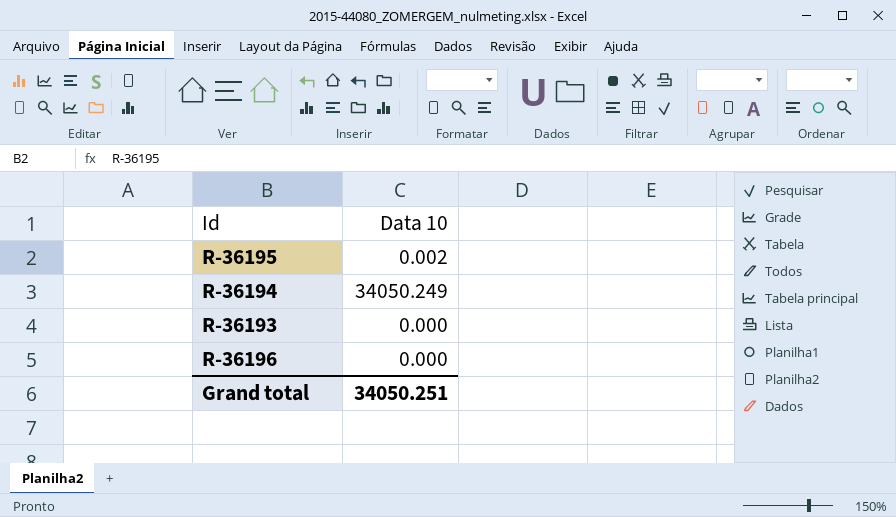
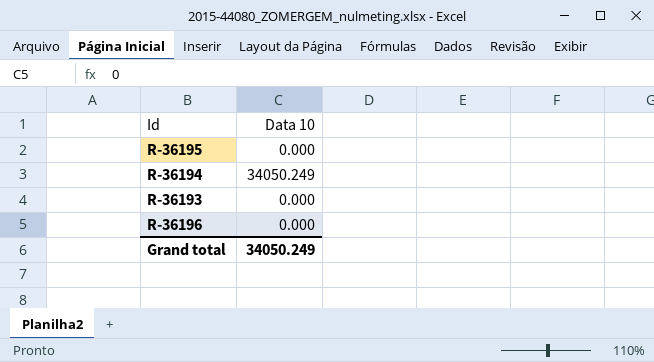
R-36195 | Data 10: 0.002 -> 0.000
Grand total | Data 10: 34050.251 -> 34050.249

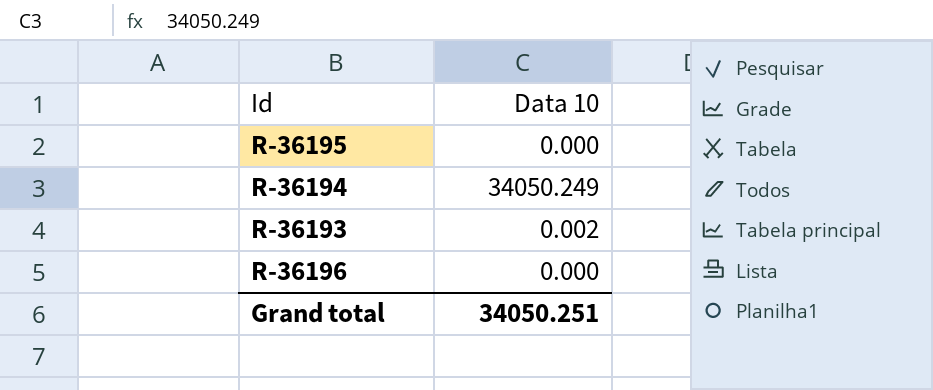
R-36193 | Data 10: 0.000 -> 0.002
Grand total | Data 10: 34050.249 -> 34050.251

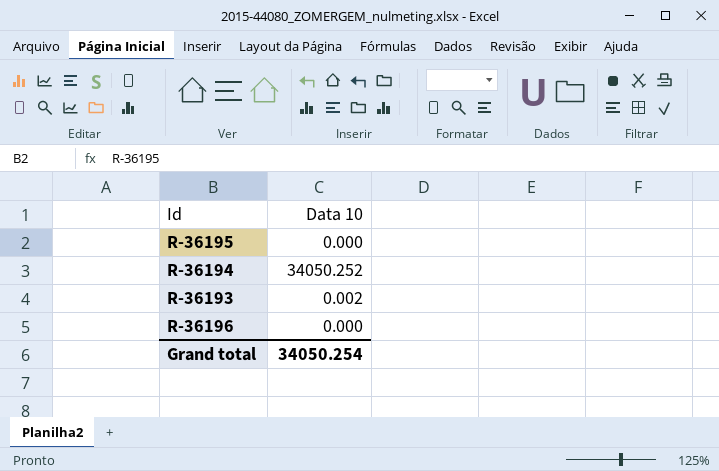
R-36194 | Data 10: 34050.249 -> 34050.252
Grand total | Data 10: 34050.251 -> 34050.254

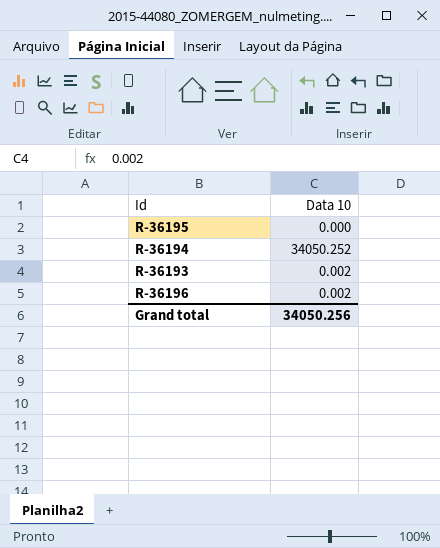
R-36196 | Data 10: 0.000 -> 0.002
Grand total | Data 10: 34050.254 -> 34050.256

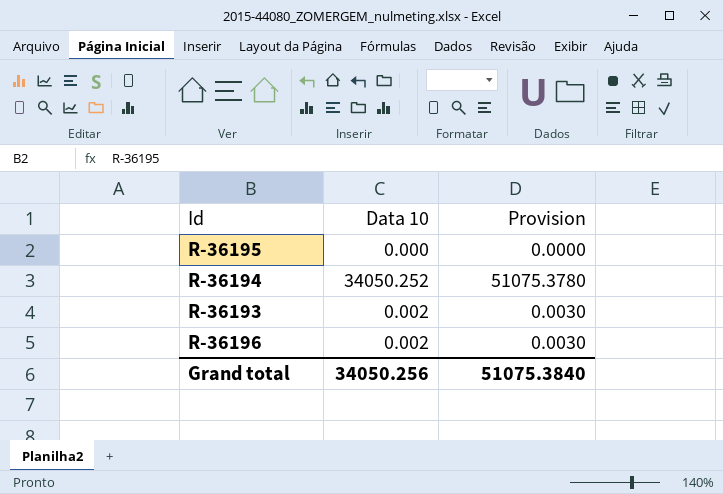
column Provision | formula: none -> [Data 10] * 1.5

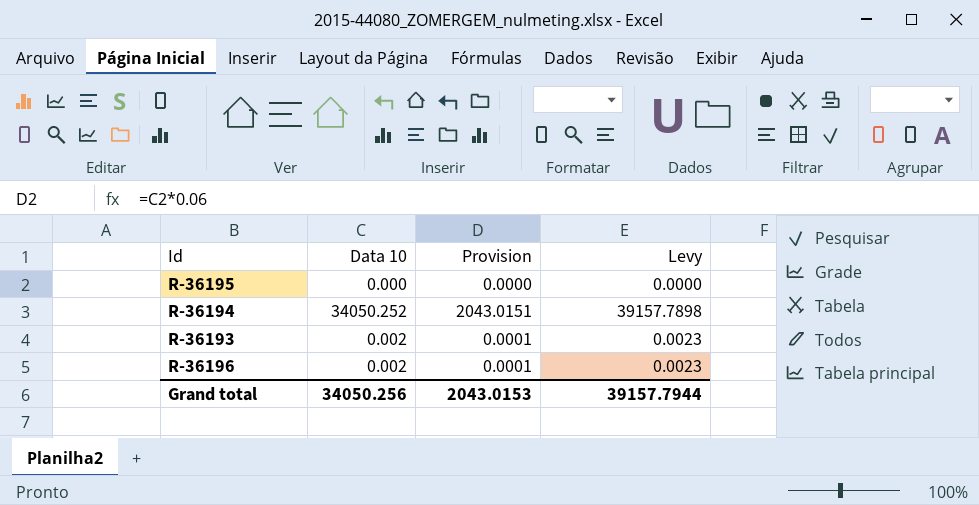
column Provision | formula: [Data 10] * 1.5 -> [Data 10] * 0.06
column Levy | formula: none -> [Data 10] * 1.15
Grand total | Provision: 51075.3840 -> 2043.0153

